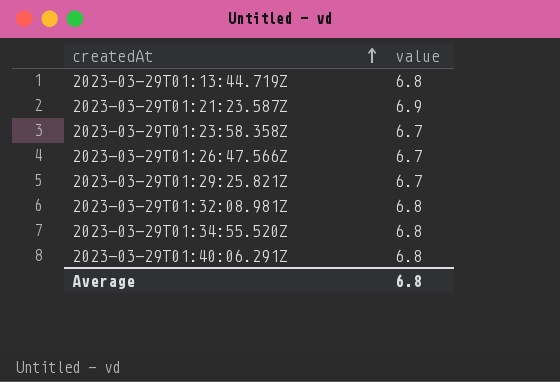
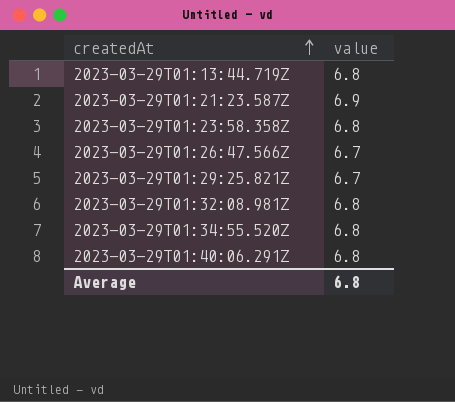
2023-03-29T01:23:58.358Z | value: 6.7 -> 6.8

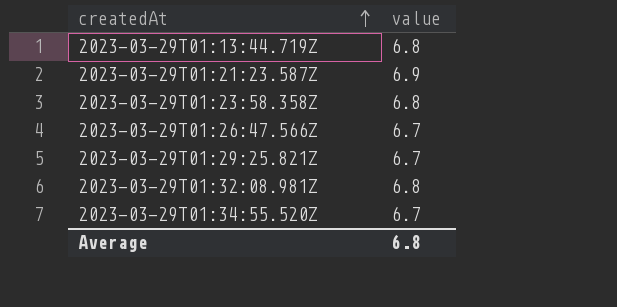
row 2023-03-29T01:40:06.291Z: 6.8 -> none
2023-03-29T01:34:55.520Z | value: 6.8 -> 6.7

